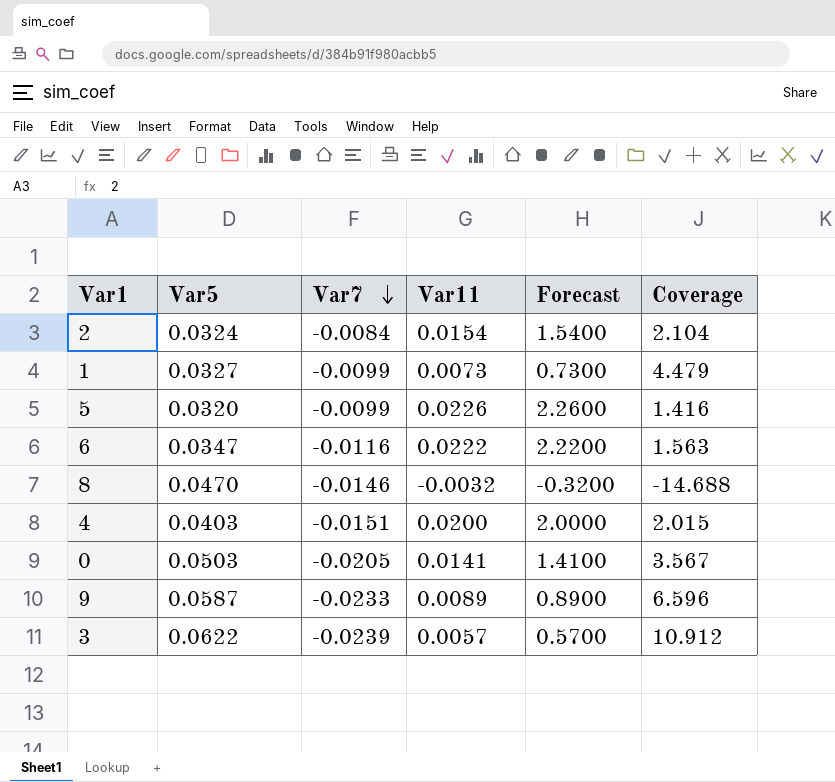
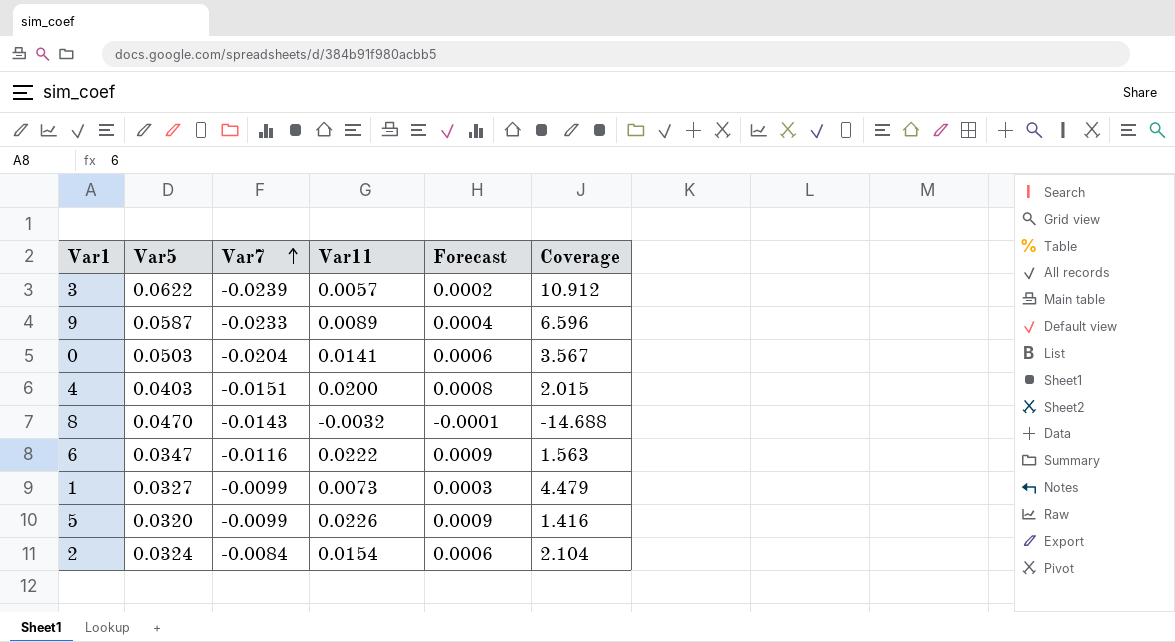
row order: Var7 descending -> Var7 ascending
column Forecast | formula: [Var11] * 100 -> [Var11] * 0.04
0 | Var7: -0.0205 -> -0.0204
8 | Var7: -0.0146 -> -0.0143

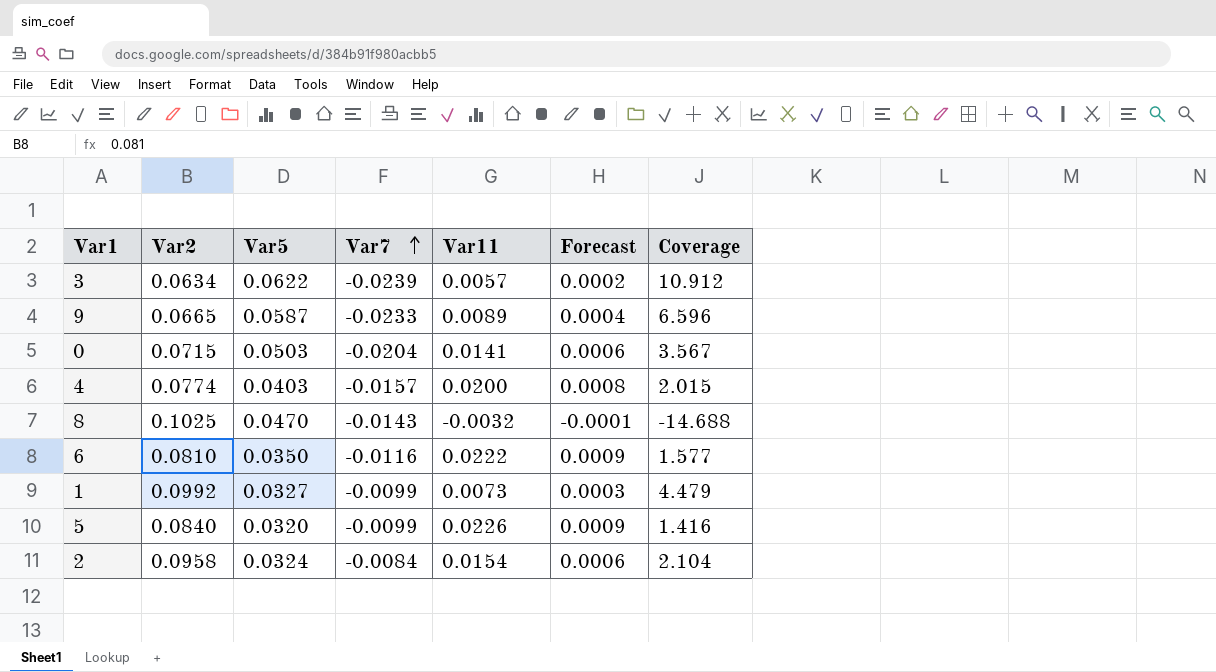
column Var2 | position: none -> 2
4 | Var7: -0.0151 -> -0.0157
6 | Var5: 0.0347 -> 0.0350
6 | Coverage: 1.563 -> 1.577

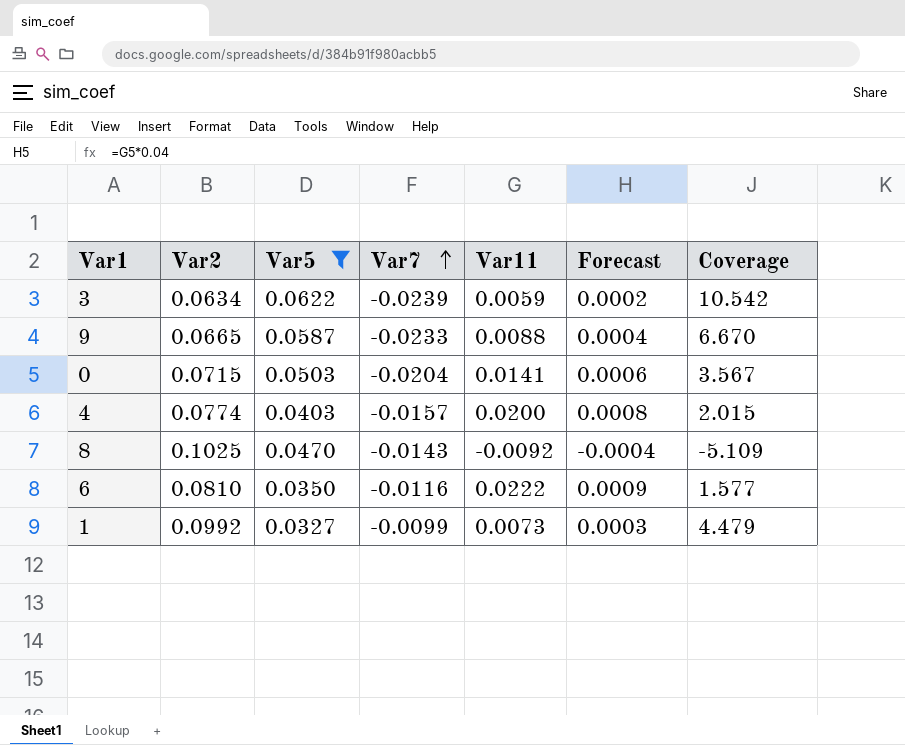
filter: none -> Var5 >= 0.0327
3 | Var11: 0.0057 -> 0.0059
3 | Coverage: 10.912 -> 10.542
9 | Var11: 0.0089 -> 0.0088
9 | Coverage: 6.596 -> 6.670
8 | Var11: -0.0032 -> -0.0092
8 | Forecast: -0.0001 -> -0.0004
8 | Coverage: -14.688 -> -5.109

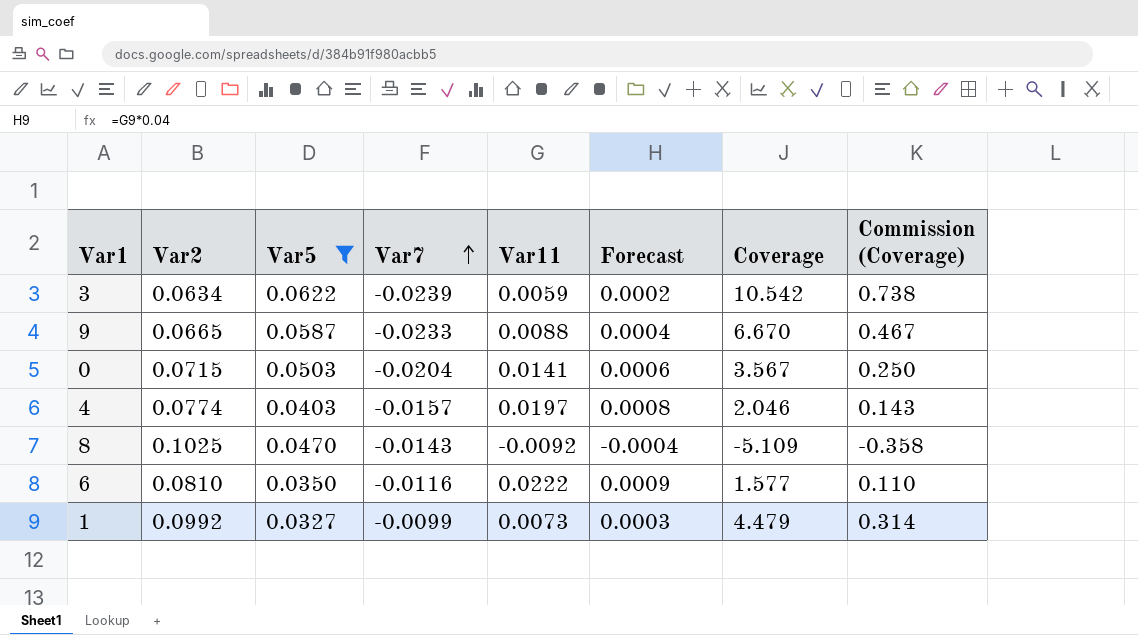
column Commission (Coverage) | formula: none -> [Coverage] * 0.07
4 | Var11: 0.0200 -> 0.0197
4 | Coverage: 2.015 -> 2.046

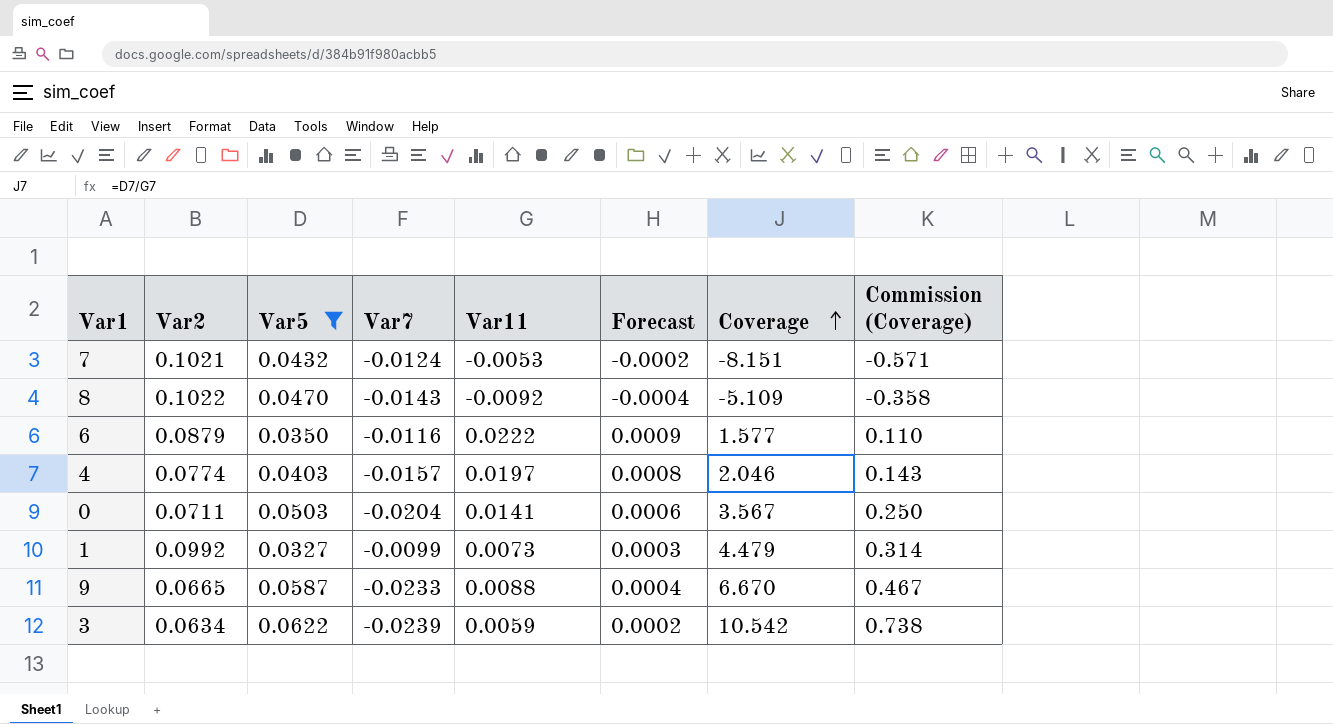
row order: Var7 ascending -> Coverage ascending
row 7: none -> 0.1021 | 0.0432 | -0.0124 | -0.0053 | -0.0002 | -8.151 | -0.571
8 | Var2: 0.1025 -> 0.1022
6 | Var2: 0.0810 -> 0.0879
0 | Var2: 0.0715 -> 0.0711

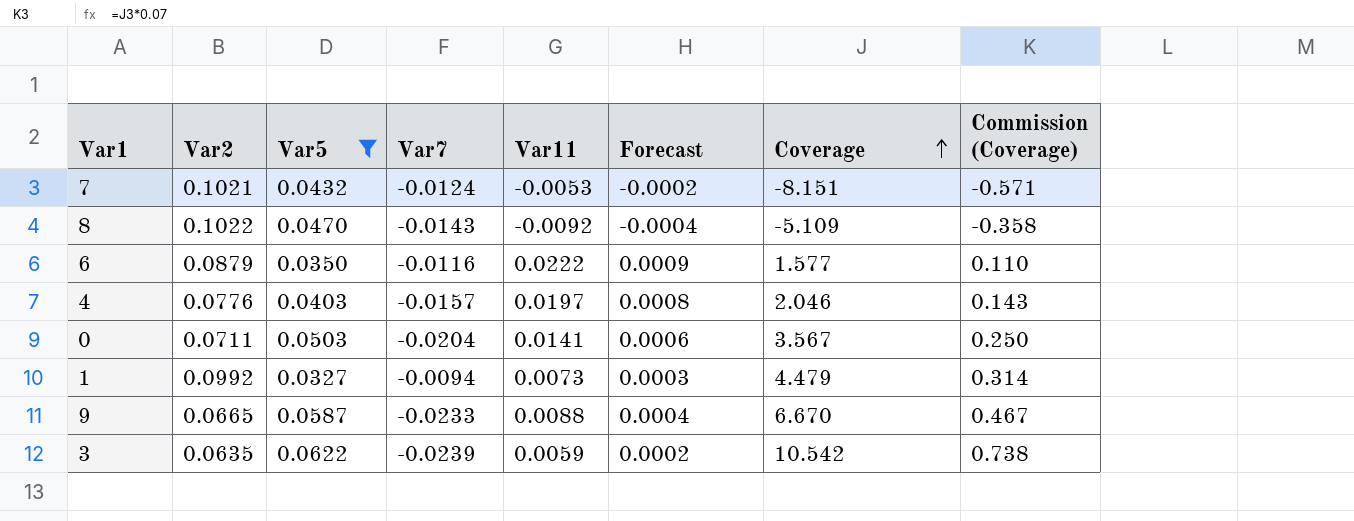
4 | Var2: 0.0774 -> 0.0776
1 | Var7: -0.0099 -> -0.0094
3 | Var2: 0.0634 -> 0.0635

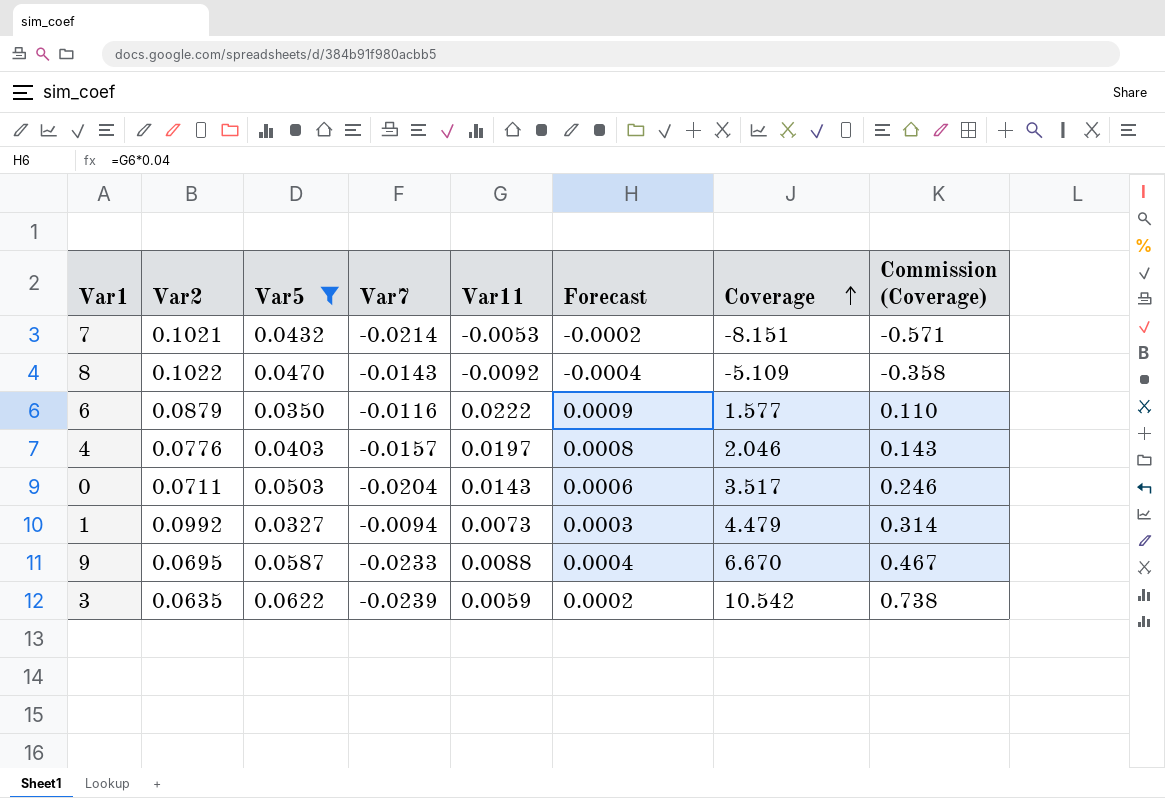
7 | Var7: -0.0124 -> -0.0214
0 | Var11: 0.0141 -> 0.0143
0 | Coverage: 3.567 -> 3.517
0 | Commission (Coverage): 0.250 -> 0.246
9 | Var2: 0.0665 -> 0.0695

